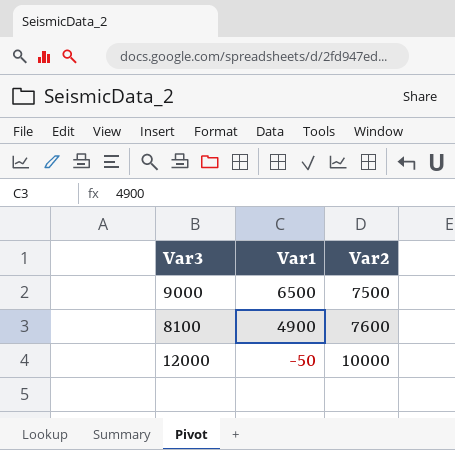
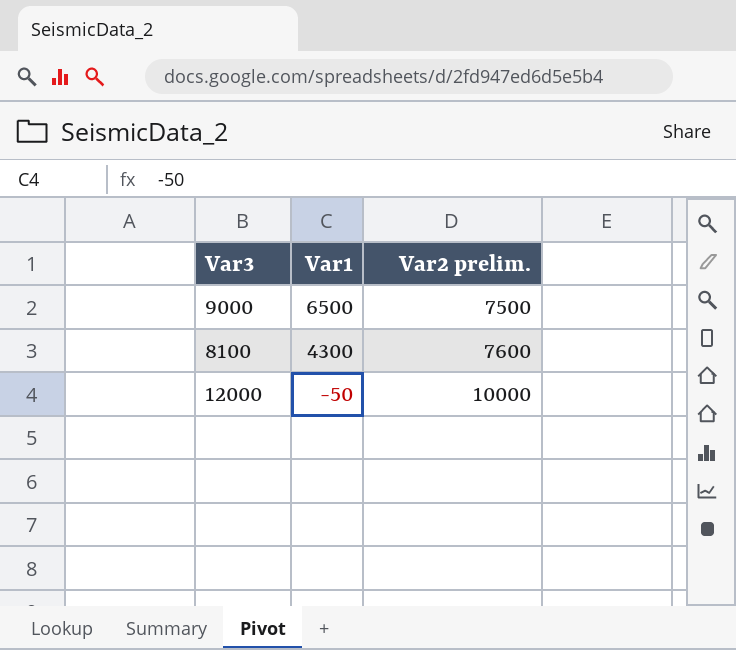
column name: Var2 -> Var2 prelim.
8100 | Var1: 4900 -> 4300

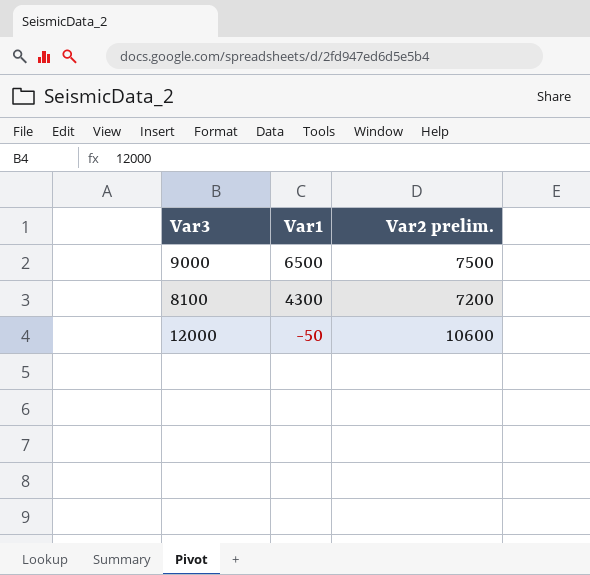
8100 | Var2 prelim.: 7600 -> 7200
12000 | Var2 prelim.: 10000 -> 10600

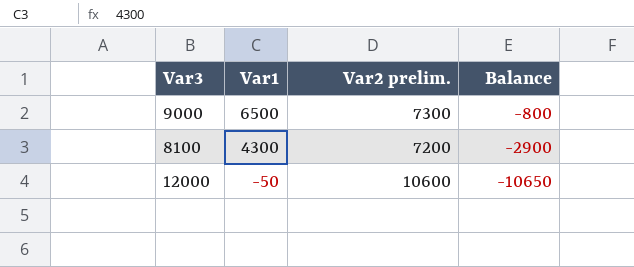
column Balance | formula: none -> [Var1] - [Var2 prelim.]
9000 | Var2 prelim.: 7500 -> 7300

